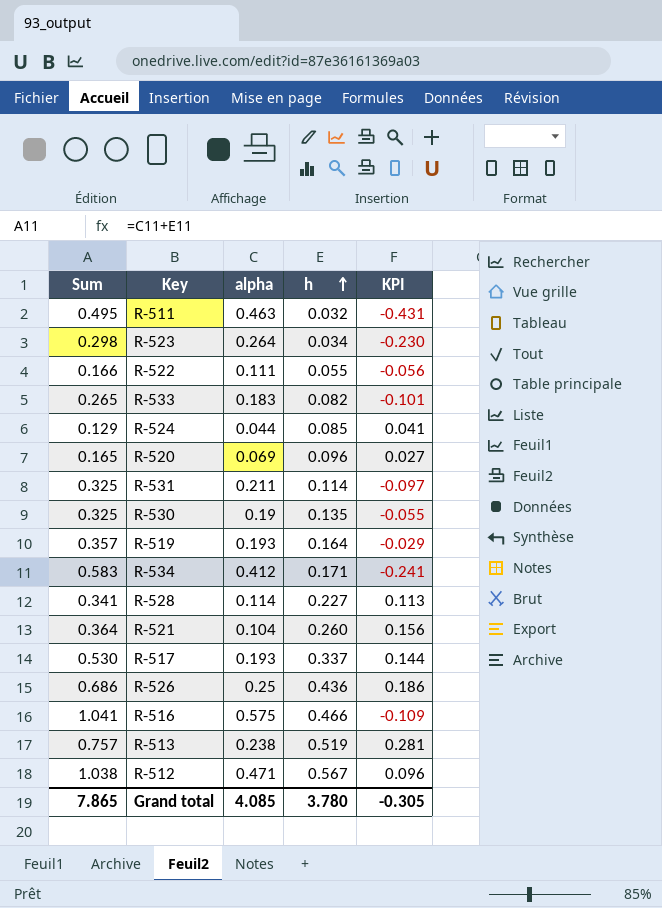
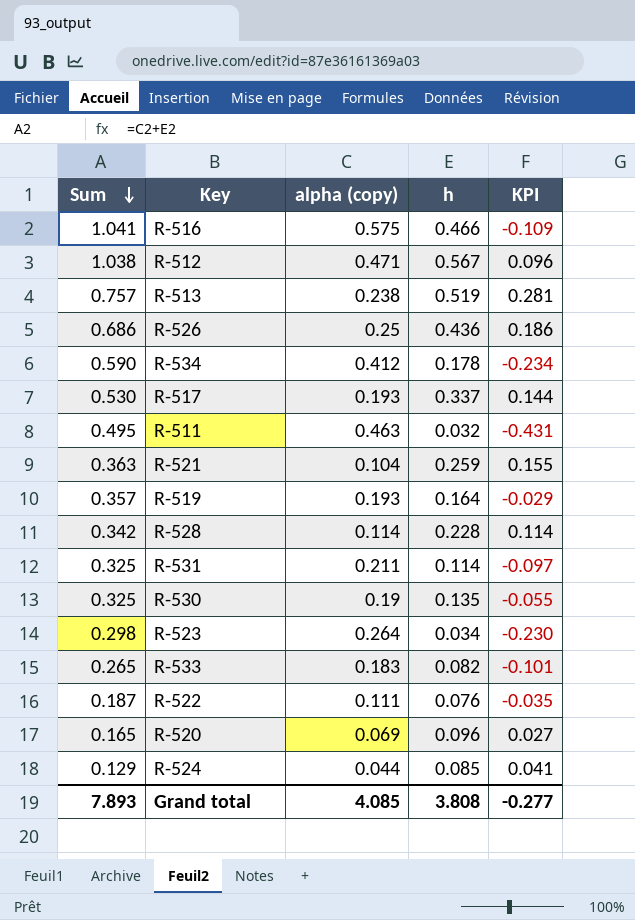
row order: h ascending -> Sum descending
column name: alpha -> alpha (copy)
R-534 | Sum: 0.583 -> 0.590
R-534 | h: 0.171 -> 0.178
R-534 | KPI: -0.241 -> -0.234
R-521 | Sum: 0.364 -> 0.363
R-521 | h: 0.260 -> 0.259
R-521 | KPI: 0.156 -> 0.155
R-528 | Sum: 0.341 -> 0.342
R-528 | h: 0.227 -> 0.228
R-528 | KPI: 0.113 -> 0.114
R-522 | Sum: 0.166 -> 0.187
R-522 | h: 0.055 -> 0.076
R-522 | KPI: -0.056 -> -0.035
Grand total | Sum: 7.865 -> 7.893
Grand total | h: 3.780 -> 3.808
Grand total | KPI: -0.305 -> -0.277

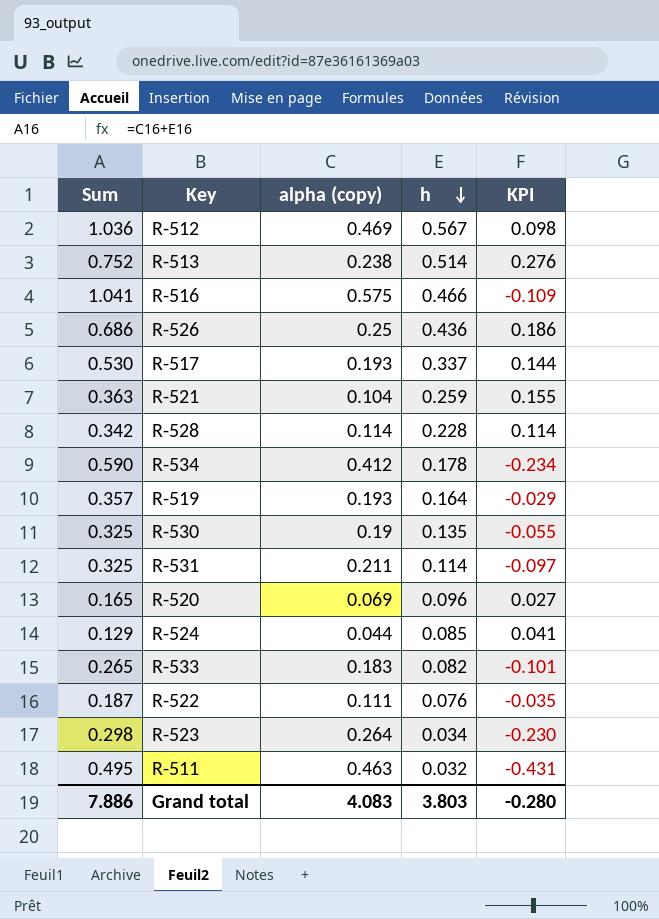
row order: Sum descending -> h descending
R-512 | Sum: 1.038 -> 1.036
R-512 | alpha (copy): 0.471 -> 0.469
R-512 | KPI: 0.096 -> 0.098
R-513 | Sum: 0.757 -> 0.752
R-513 | h: 0.519 -> 0.514
R-513 | KPI: 0.281 -> 0.276
Grand total | Sum: 7.893 -> 7.886
Grand total | alpha (copy): 4.085 -> 4.083
Grand total | h: 3.808 -> 3.803
Grand total | KPI: -0.277 -> -0.280

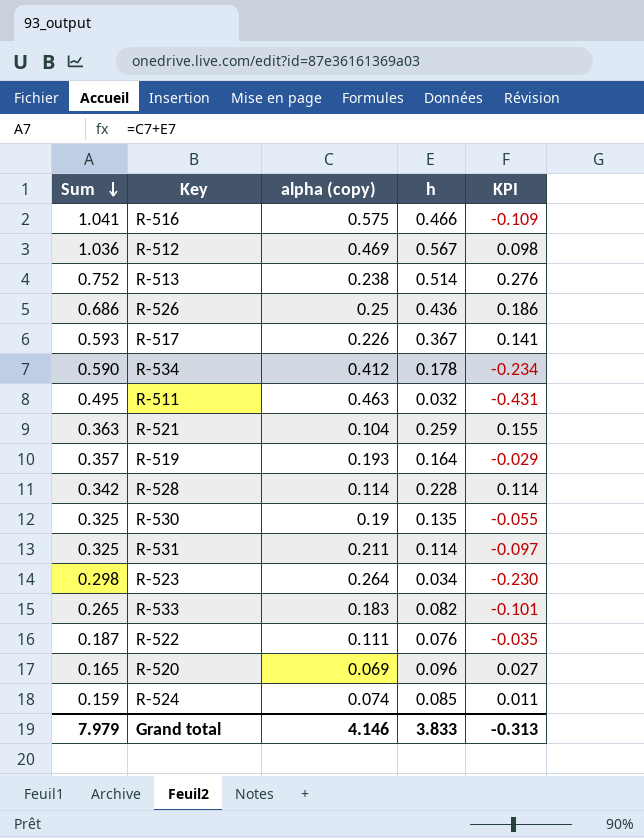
row order: h descending -> Sum descending
R-517 | Sum: 0.530 -> 0.593
R-517 | alpha (copy): 0.193 -> 0.226
R-517 | h: 0.337 -> 0.367
R-517 | KPI: 0.144 -> 0.141
R-524 | Sum: 0.129 -> 0.159
R-524 | alpha (copy): 0.044 -> 0.074
R-524 | KPI: 0.041 -> 0.011
Grand total | Sum: 7.886 -> 7.979
Grand total | alpha (copy): 4.083 -> 4.146
Grand total | h: 3.803 -> 3.833
Grand total | KPI: -0.280 -> -0.313

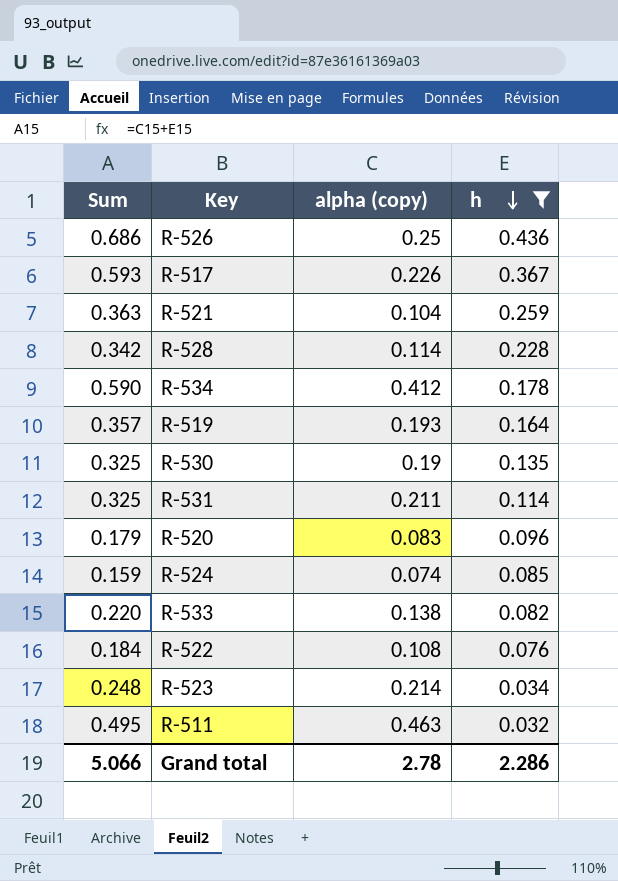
filter: none -> h <= 0.436
row order: Sum descending -> h descending
column KPI | formula: [h] - [alpha (copy)] -> none
R-520 | Sum: 0.165 -> 0.179
R-520 | alpha (copy): 0.069 -> 0.083
R-533 | Sum: 0.265 -> 0.220
R-533 | alpha (copy): 0.183 -> 0.138
R-522 | Sum: 0.187 -> 0.184
R-522 | alpha (copy): 0.111 -> 0.108
R-523 | Sum: 0.298 -> 0.248
R-523 | alpha (copy): 0.264 -> 0.214
Grand total | Sum: 7.979 -> 5.066
Grand total | alpha (copy): 4.146 -> 2.78
Grand total | h: 3.833 -> 2.286

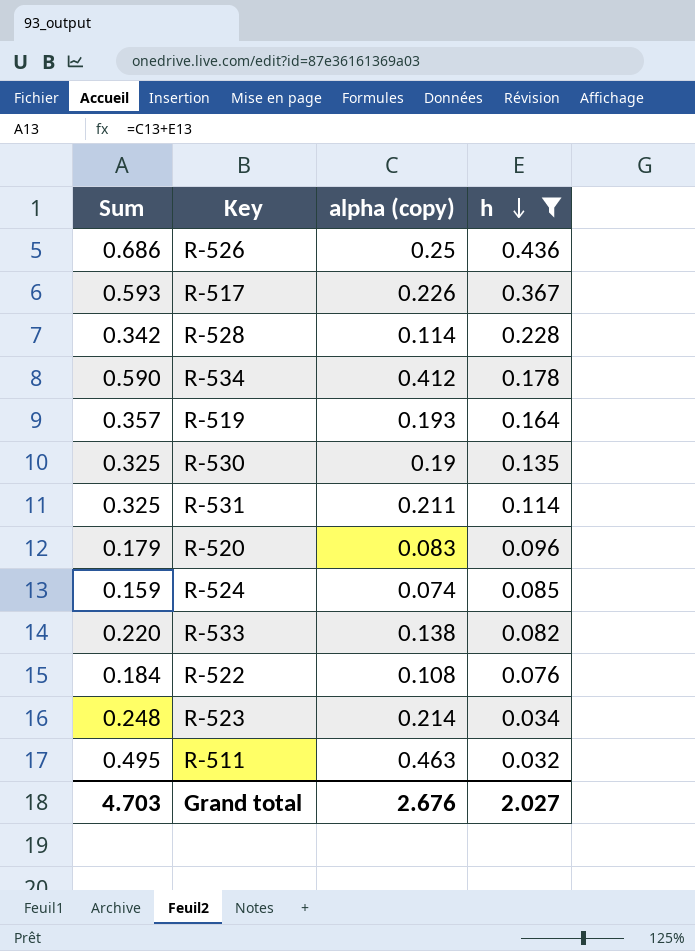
row R-521: 0.363 | 0.104 | 0.259 -> none
Grand total | Sum: 5.066 -> 4.703
Grand total | alpha (copy): 2.78 -> 2.676
Grand total | h: 2.286 -> 2.027

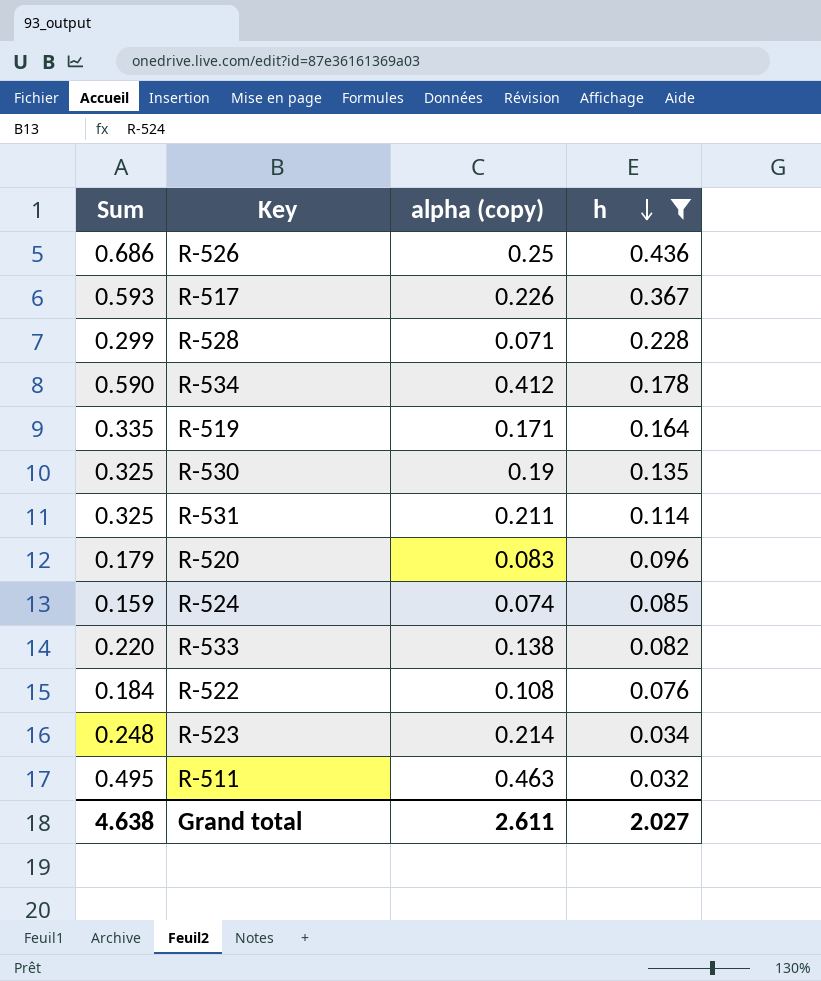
R-528 | Sum: 0.342 -> 0.299
R-528 | alpha (copy): 0.114 -> 0.071
R-519 | Sum: 0.357 -> 0.335
R-519 | alpha (copy): 0.193 -> 0.171
Grand total | Sum: 4.703 -> 4.638
Grand total | alpha (copy): 2.676 -> 2.611

